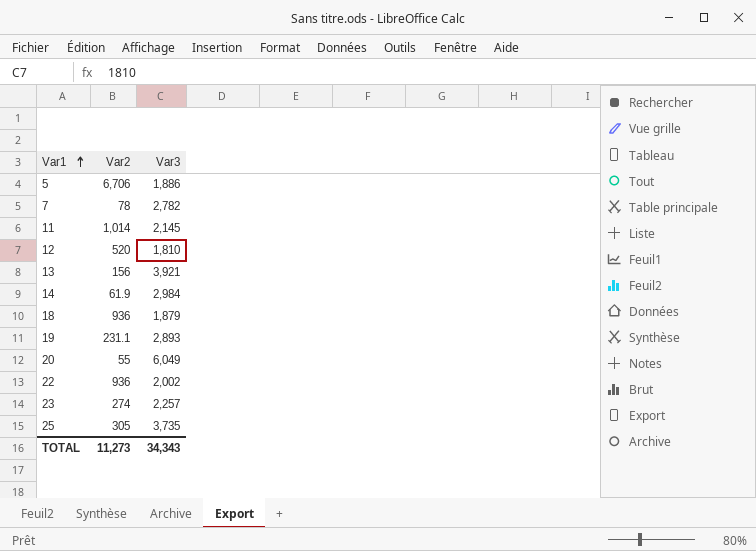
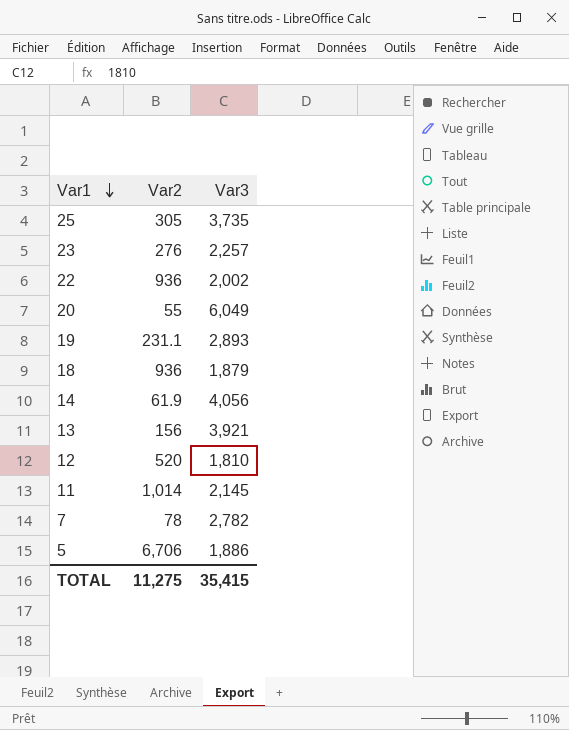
row order: Var1 ascending -> Var1 descending
23 | Var2: 274 -> 276
14 | Var3: 2,984 -> 4,056
TOTAL | Var2: 11,273 -> 11,275
TOTAL | Var3: 34,343 -> 35,415

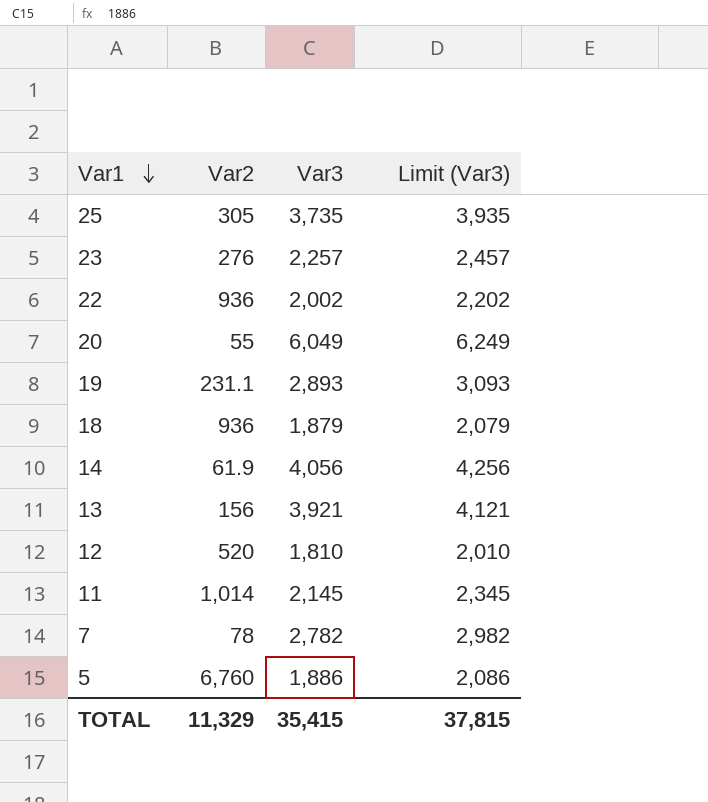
column Limit (Var3) | formula: none -> [Var3] + 200
5 | Var2: 6,706 -> 6,760
TOTAL | Var2: 11,275 -> 11,329

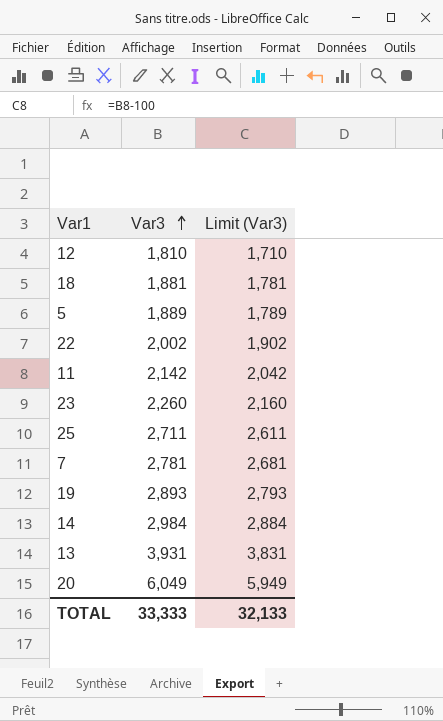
row order: Var1 descending -> Var3 ascending
column Var2 | position: 2 -> none
column Limit (Var3) | formula: [Var3] + 200 -> [Var3] - 100
18 | Var3: 1,879 -> 1,881
5 | Var3: 1,886 -> 1,889
11 | Var3: 2,145 -> 2,142
23 | Var3: 2,257 -> 2,260
25 | Var3: 3,735 -> 2,711
7 | Var3: 2,782 -> 2,781
14 | Var3: 4,056 -> 2,984
13 | Var3: 3,921 -> 3,931
TOTAL | Var3: 35,415 -> 33,333
TOTAL | Limit (Var3): 37,815 -> 32,133

